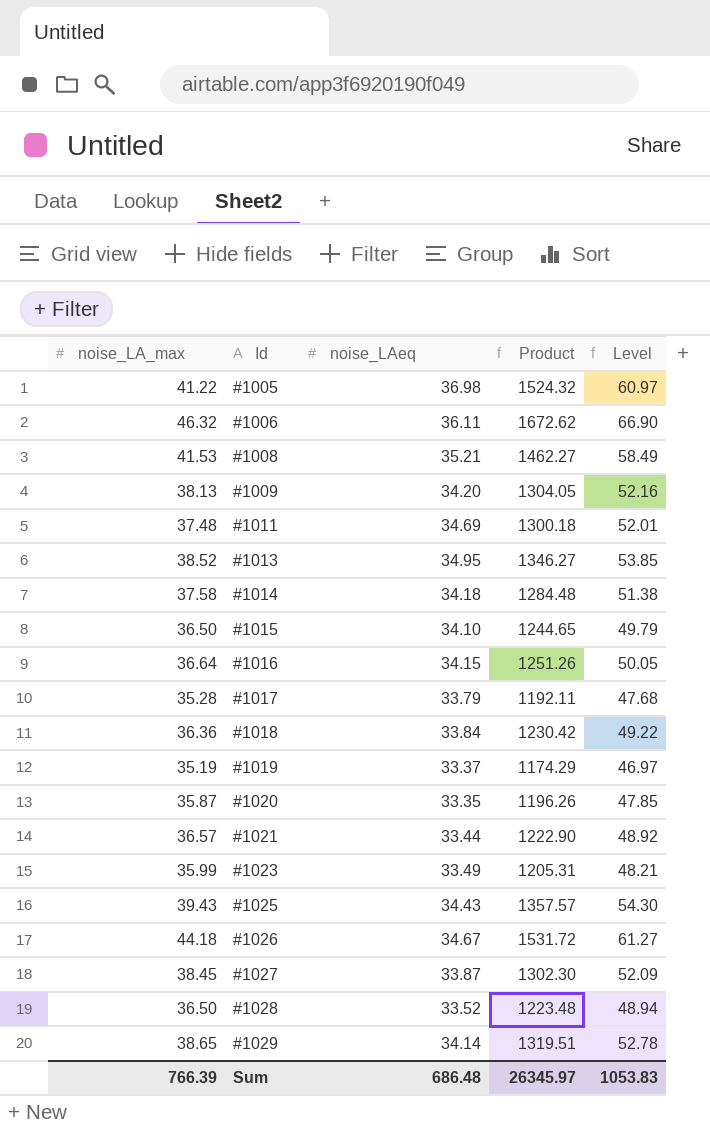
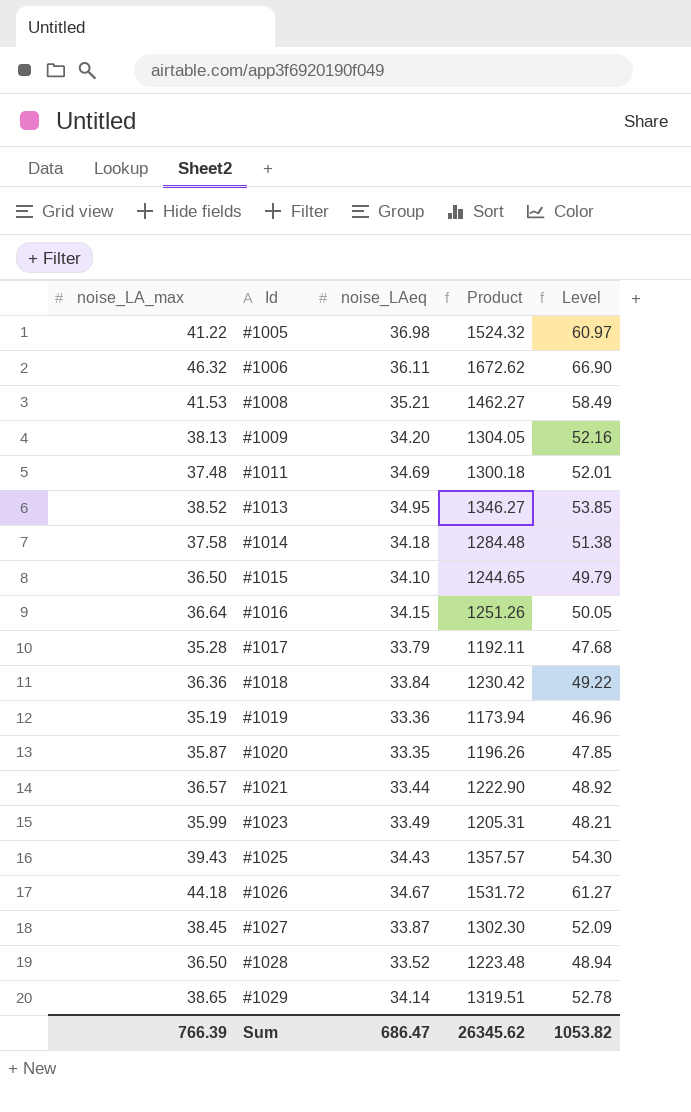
#1019 | noise_LAeq: 33.37 -> 33.36
#1019 | Product: 1174.29 -> 1173.94
#1019 | Level: 46.97 -> 46.96
Sum | noise_LAeq: 686.48 -> 686.47
Sum | Product: 26345.97 -> 26345.62
Sum | Level: 1053.83 -> 1053.82

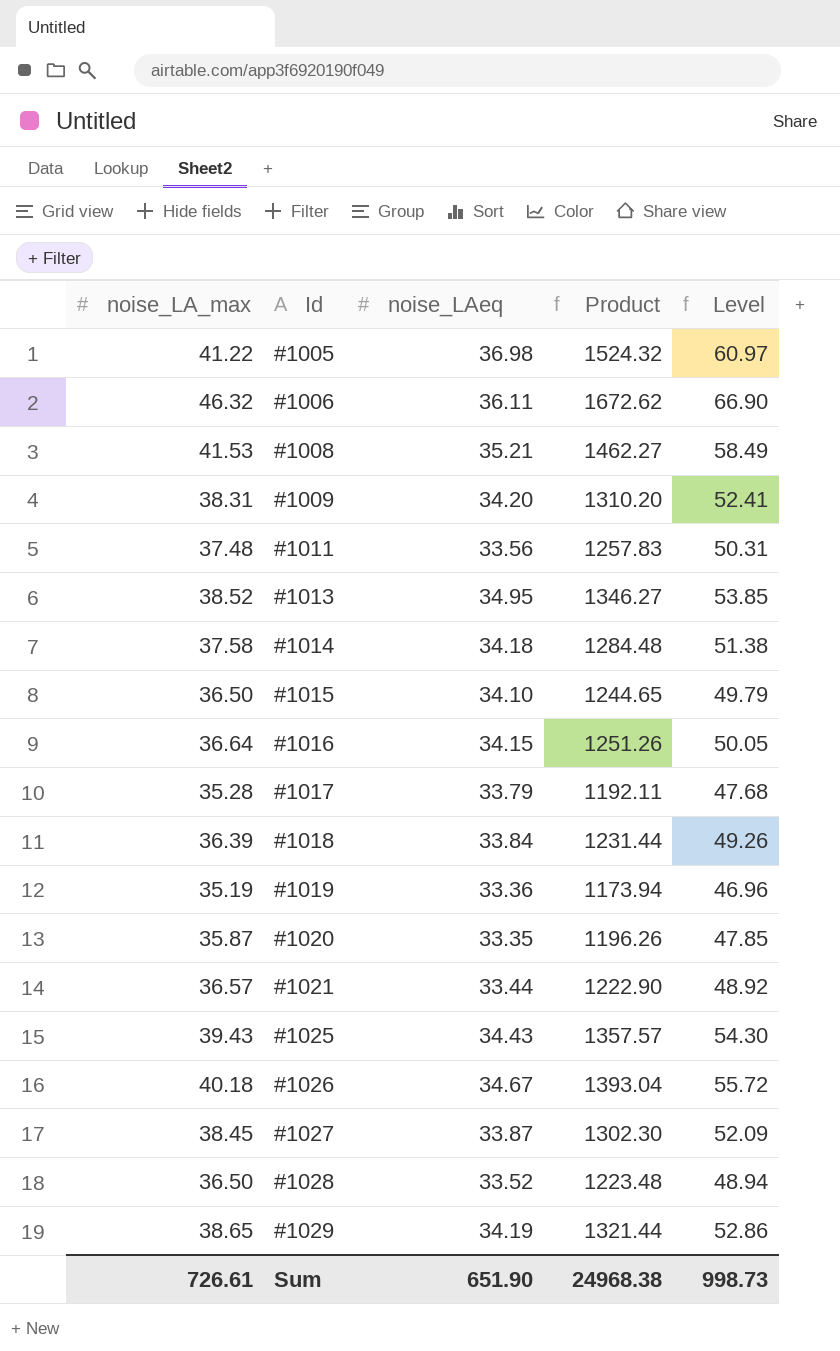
row #1023: 35.99 | 33.49 | 1205.31 | 48.21 -> none
#1009 | noise_LA_max: 38.13 -> 38.31
#1009 | Product: 1304.05 -> 1310.20
#1009 | Level: 52.16 -> 52.41
#1011 | noise_LAeq: 34.69 -> 33.56
#1011 | Product: 1300.18 -> 1257.83
#1011 | Level: 52.01 -> 50.31
#1018 | noise_LA_max: 36.36 -> 36.39
#1018 | Product: 1230.42 -> 1231.44
#1018 | Level: 49.22 -> 49.26
#1026 | noise_LA_max: 44.18 -> 40.18
#1026 | Product: 1531.72 -> 1393.04
#1026 | Level: 61.27 -> 55.72
#1029 | noise_LAeq: 34.14 -> 34.19
#1029 | Product: 1319.51 -> 1321.44
#1029 | Level: 52.78 -> 52.86
Sum | noise_LA_max: 766.39 -> 726.61
Sum | noise_LAeq: 686.47 -> 651.90
Sum | Product: 26345.62 -> 24968.38
Sum | Level: 1053.82 -> 998.73

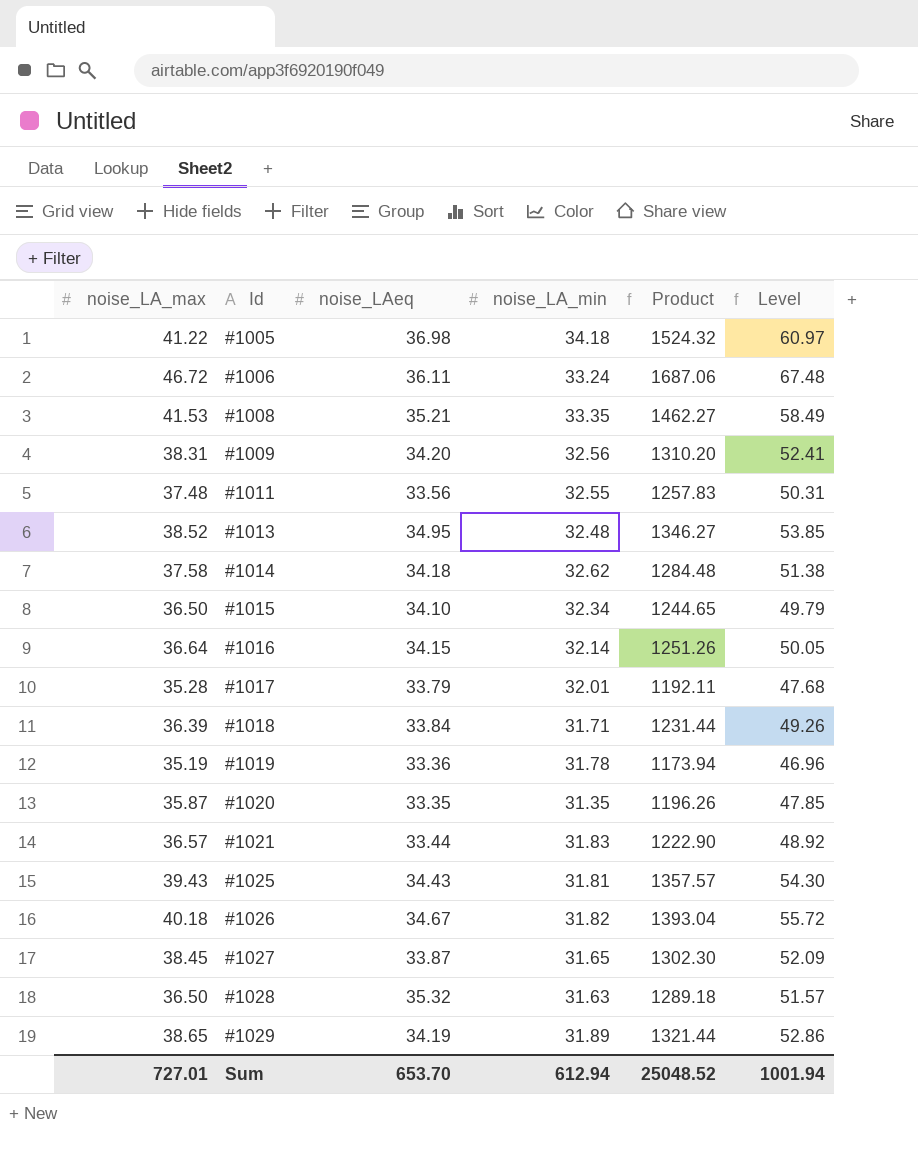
column noise_LA_min | position: none -> 4
#1006 | noise_LA_max: 46.32 -> 46.72
#1006 | Product: 1672.62 -> 1687.06
#1006 | Level: 66.90 -> 67.48
#1028 | noise_LAeq: 33.52 -> 35.32
#1028 | Product: 1223.48 -> 1289.18
#1028 | Level: 48.94 -> 51.57
Sum | noise_LA_max: 726.61 -> 727.01
Sum | noise_LAeq: 651.90 -> 653.70
Sum | Product: 24968.38 -> 25048.52
Sum | Level: 998.73 -> 1001.94

